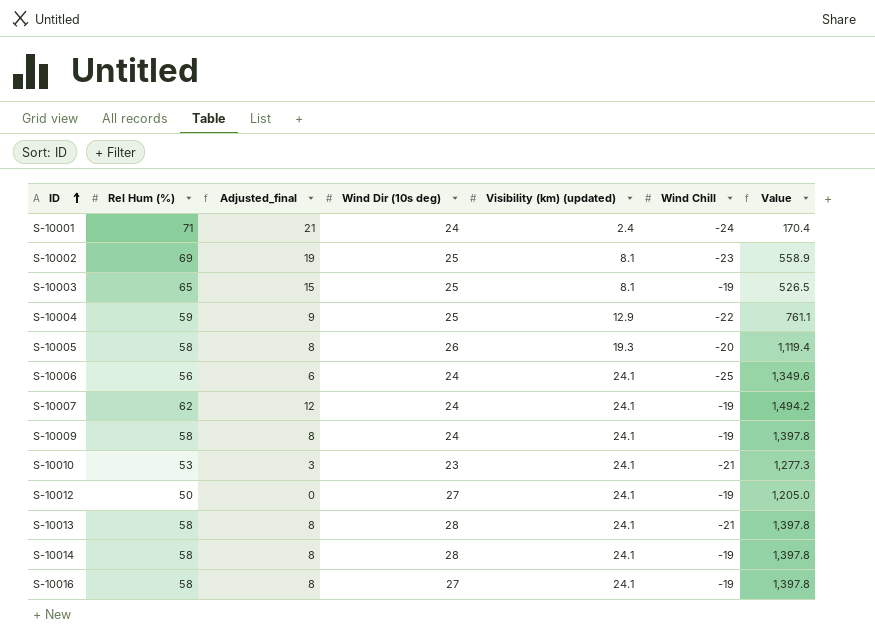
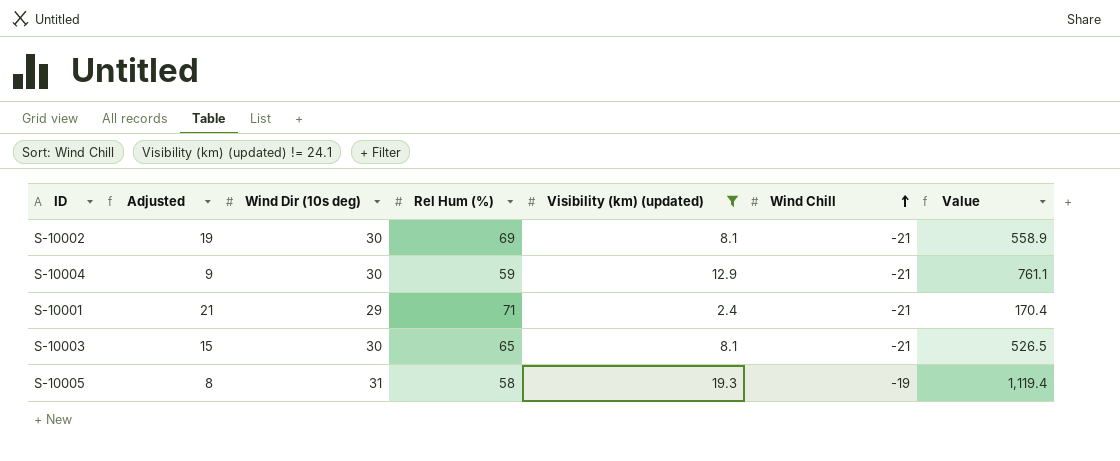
filter: none -> Visibility (km) (updated) != 24.1
row order: ID ascending -> Wind Chill ascending
column name: Adjusted_final -> Adjusted
column Rel Hum (%) | position: 2 -> 4
S-10002 | Wind Dir (10s deg): 25 -> 30
S-10002 | Wind Chill: -23 -> -21
S-10004 | Wind Dir (10s deg): 25 -> 30
S-10004 | Wind Chill: -22 -> -21
S-10001 | Wind Dir (10s deg): 24 -> 29
S-10001 | Wind Chill: -24 -> -21
S-10003 | Wind Dir (10s deg): 25 -> 30
S-10003 | Wind Chill: -19 -> -21
S-10005 | Wind Dir (10s deg): 26 -> 31
S-10005 | Wind Chill: -20 -> -19

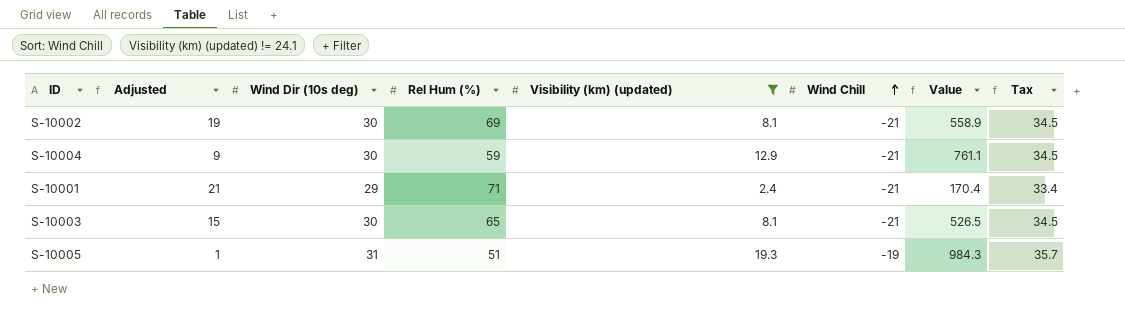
column Tax | formula: none -> [Wind Dir (10s deg)] * 1.15
S-10005 | Adjusted: 8 -> 1
S-10005 | Rel Hum (%): 58 -> 51
S-10005 | Value: 1,119.4 -> 984.3

